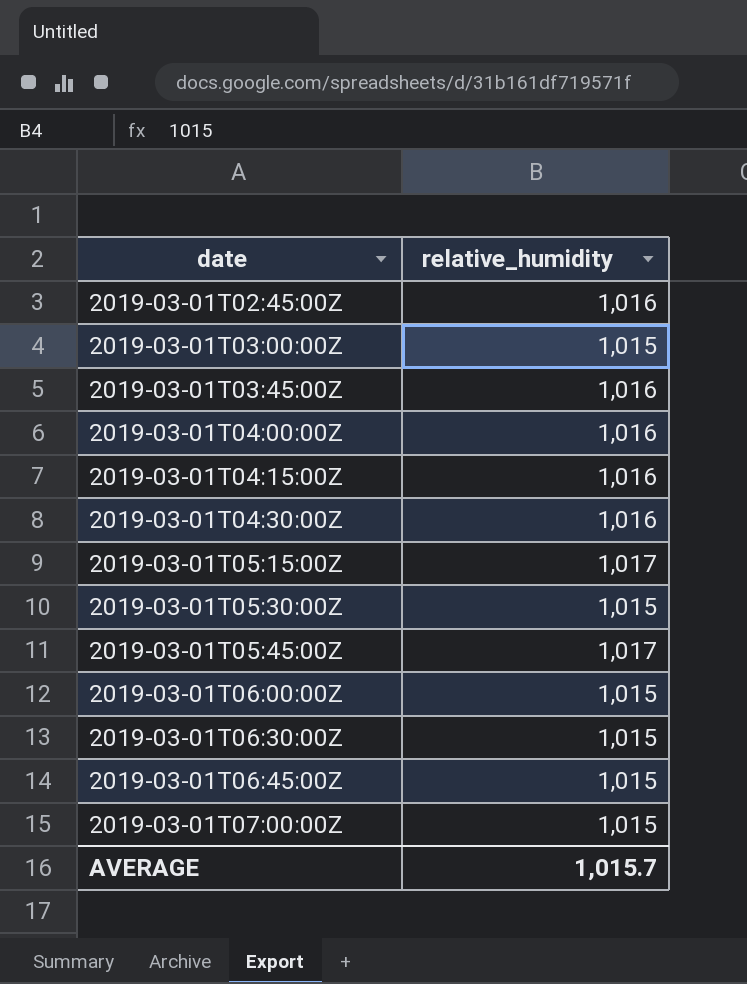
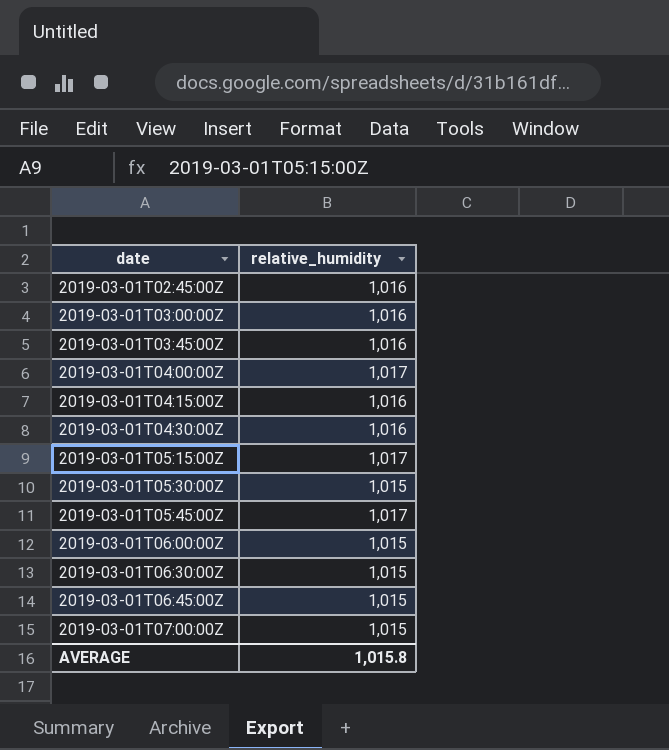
2019-03-01T03:00:00Z | relative_humidity: 1,015 -> 1,016
2019-03-01T04:00:00Z | relative_humidity: 1,016 -> 1,017
AVERAGE | relative_humidity: 1,015.7 -> 1,015.8

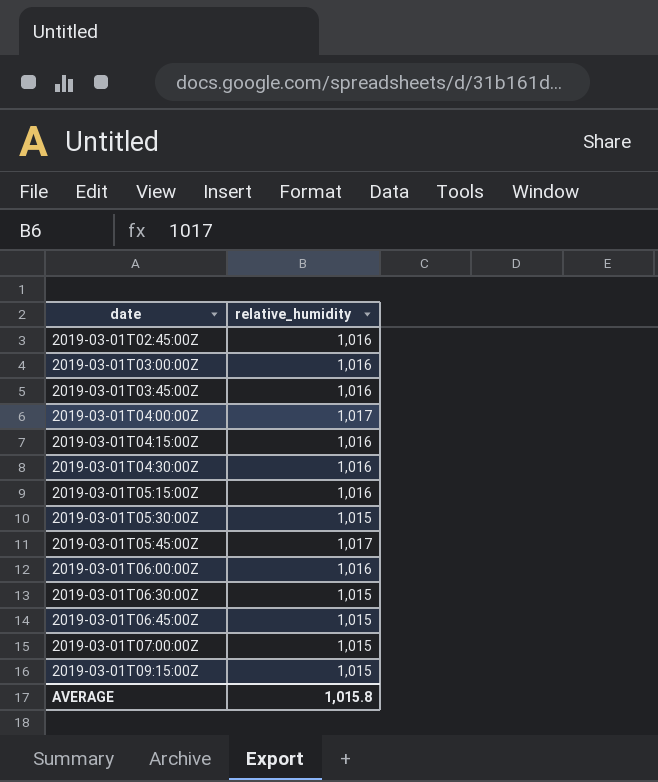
2019-03-01T05:15:00Z | relative_humidity: 1,017 -> 1,016
2019-03-01T06:00:00Z | relative_humidity: 1,015 -> 1,016
row 2019-03-01T09:15:00Z: none -> 1,015

